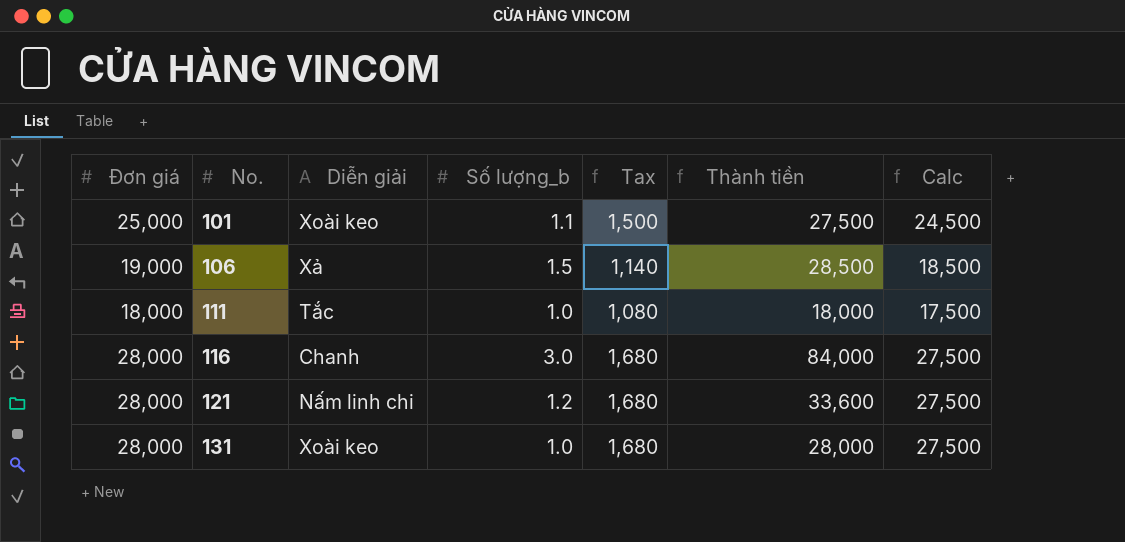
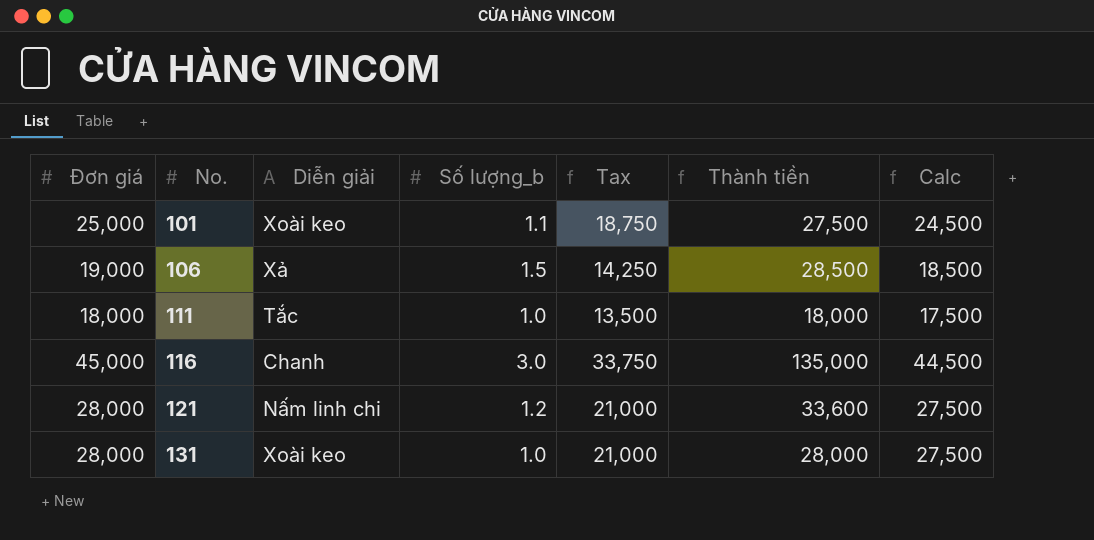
column Tax | formula: [Đơn giá] * 0.06 -> [Đơn giá] * 0.75
116 | Đơn giá: 28,000 -> 45,000
116 | Thành tiền: 84,000 -> 135,000
116 | Calc: 27,500 -> 44,500

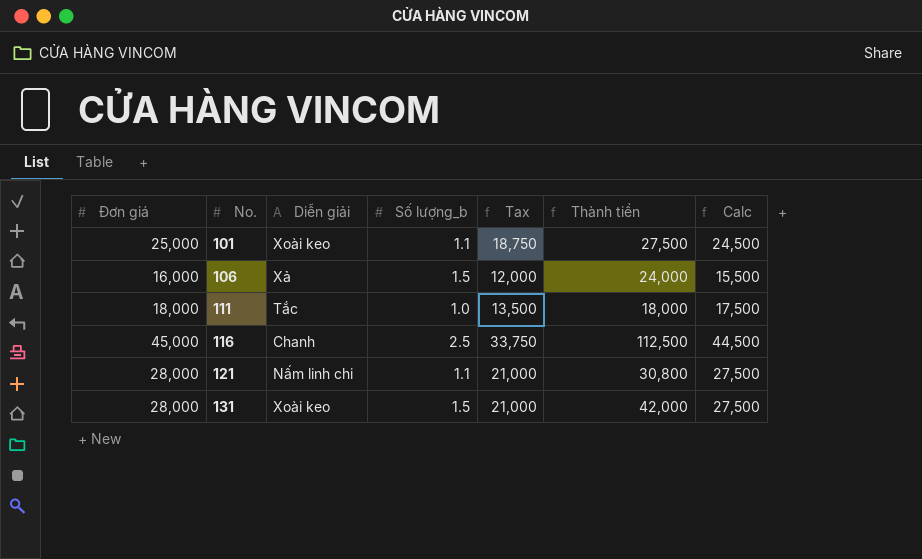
106 | Đơn giá: 19,000 -> 16,000
106 | Tax: 14,250 -> 12,000
106 | Thành tiền: 28,500 -> 24,000
106 | Calc: 18,500 -> 15,500
116 | Số lượng_b: 3.0 -> 2.5
116 | Thành tiền: 135,000 -> 112,500
121 | Số lượng_b: 1.2 -> 1.1
121 | Thành tiền: 33,600 -> 30,800
131 | Số lượng_b: 1.0 -> 1.5
131 | Thành tiền: 28,000 -> 42,000

